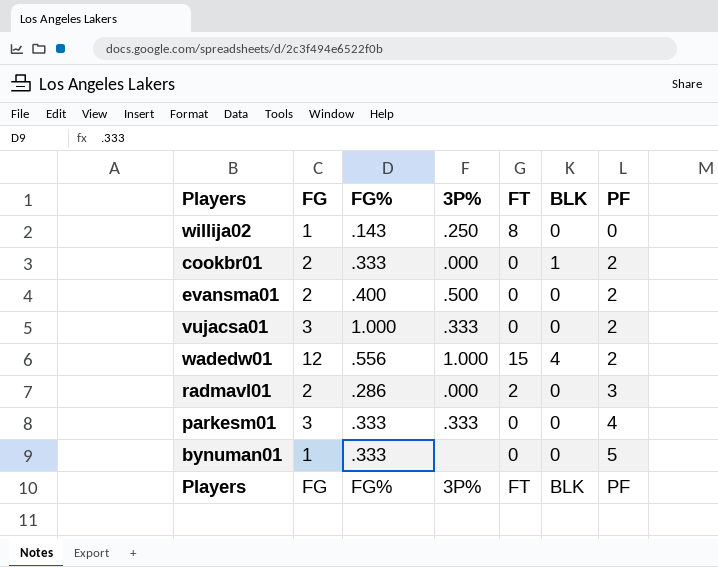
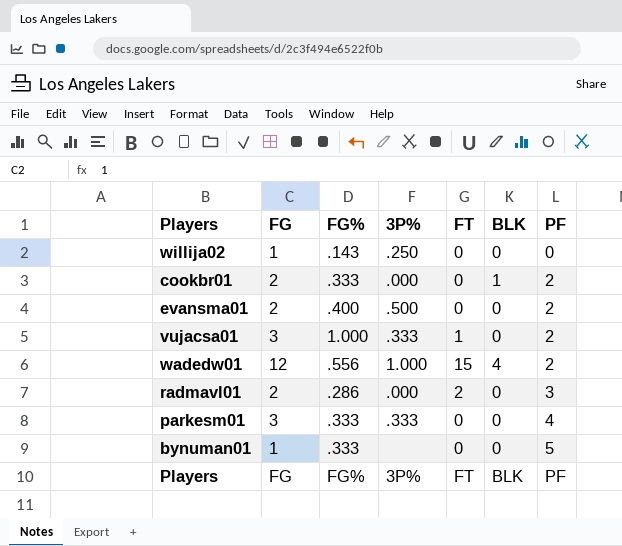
willija02 | FT: 8 -> 0
vujacsa01 | FT: 0 -> 1

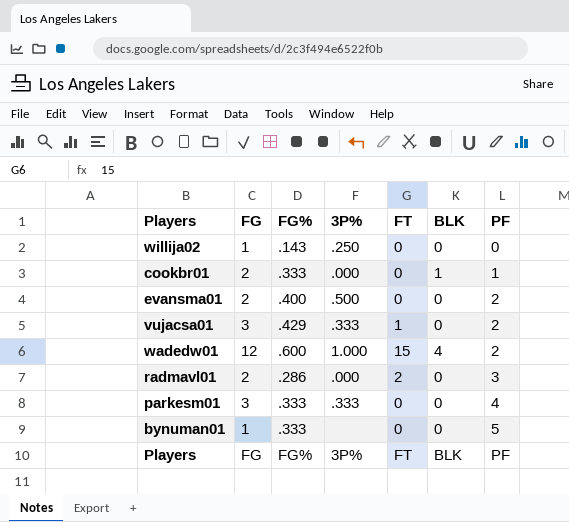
cookbr01 | PF: 2 -> 1
vujacsa01 | FG%: 1.000 -> .429
wadedw01 | FG%: .556 -> .600

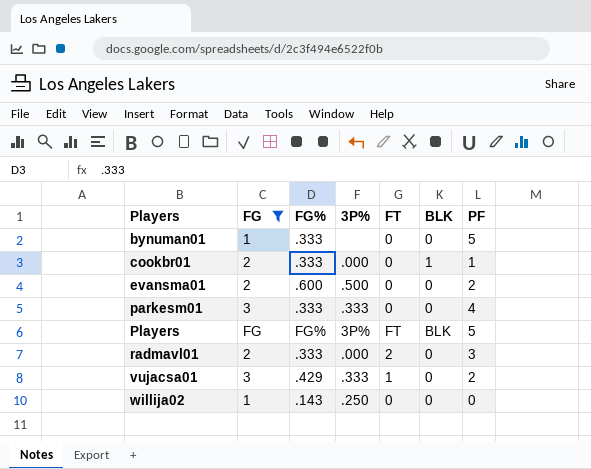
filter: none -> FG != 12
row order: PF ascending -> Players ascending
evansma01 | FG%: .400 -> .600
Players | PF: PF -> 5
radmavl01 | FG%: .286 -> .333

